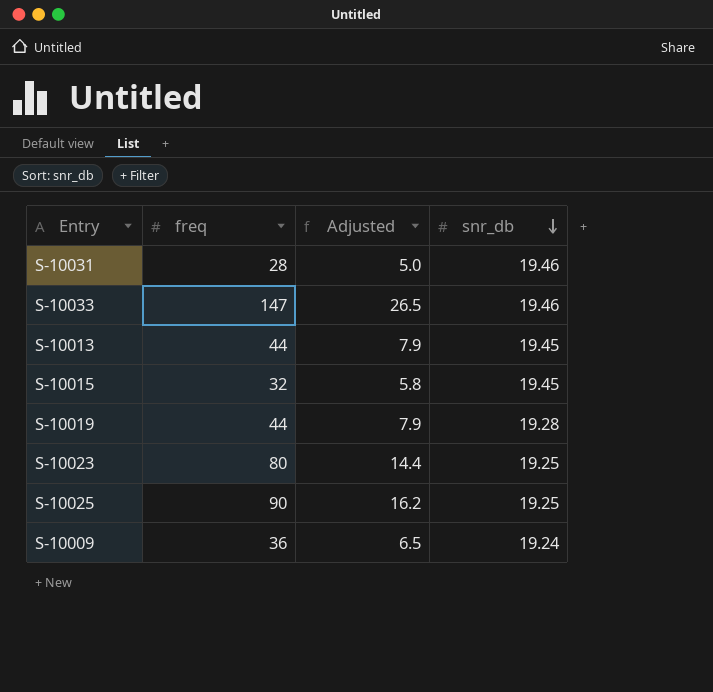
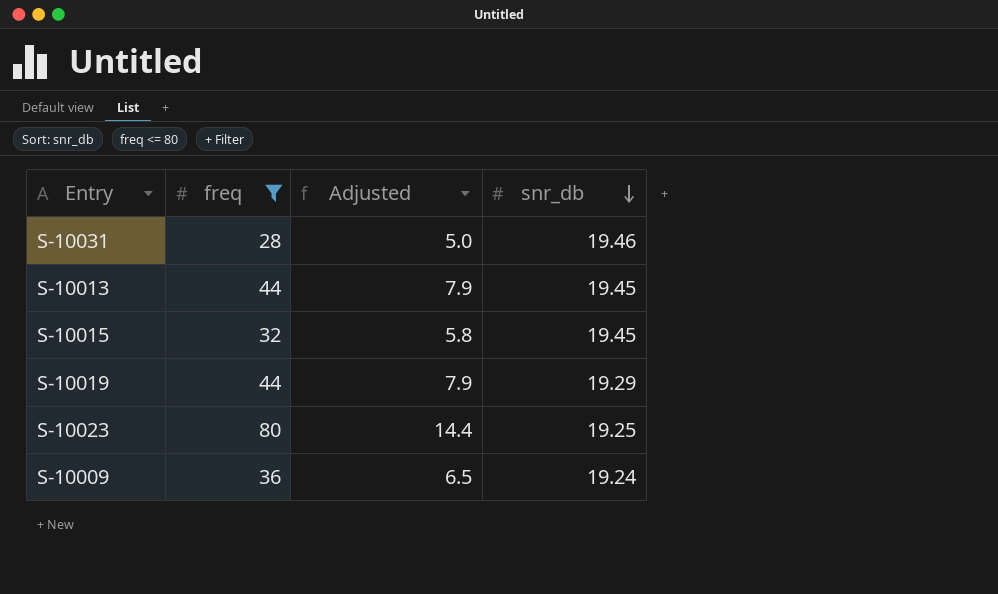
filter: none -> freq <= 80
S-10019 | snr_db: 19.28 -> 19.29

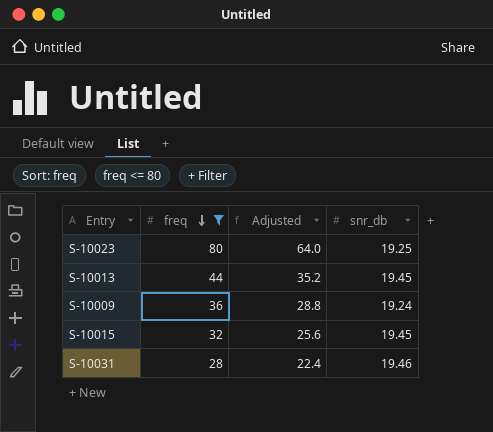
row order: snr_db descending -> freq descending
column Adjusted | formula: [freq] * 0.18 -> [freq] * 0.8
row S-10019: 44 | 7.9 | 19.29 -> none

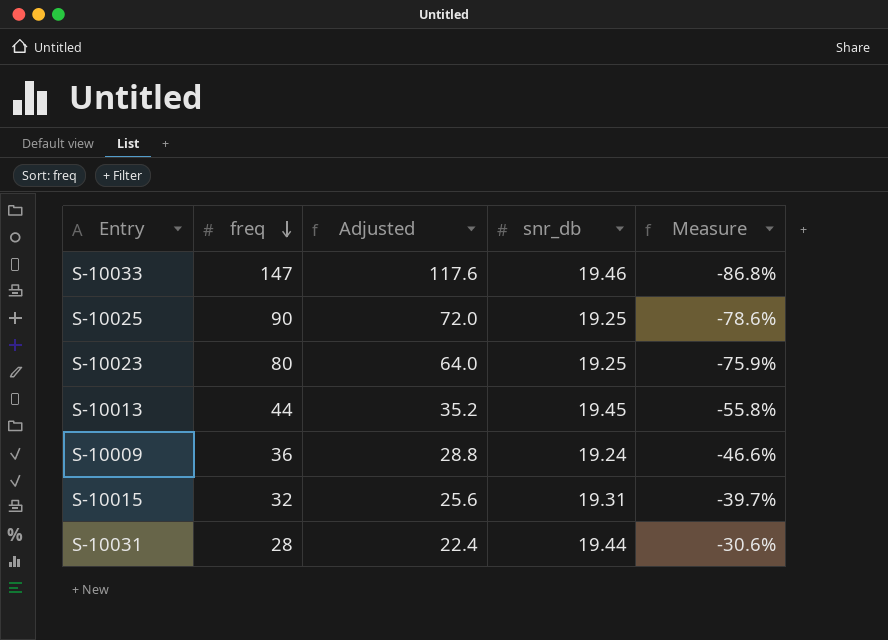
filter: freq <= 80 -> none
column Measure | formula: none -> ([snr_db] - [freq]) / [freq]
S-10015 | snr_db: 19.45 -> 19.31
S-10031 | snr_db: 19.46 -> 19.44

